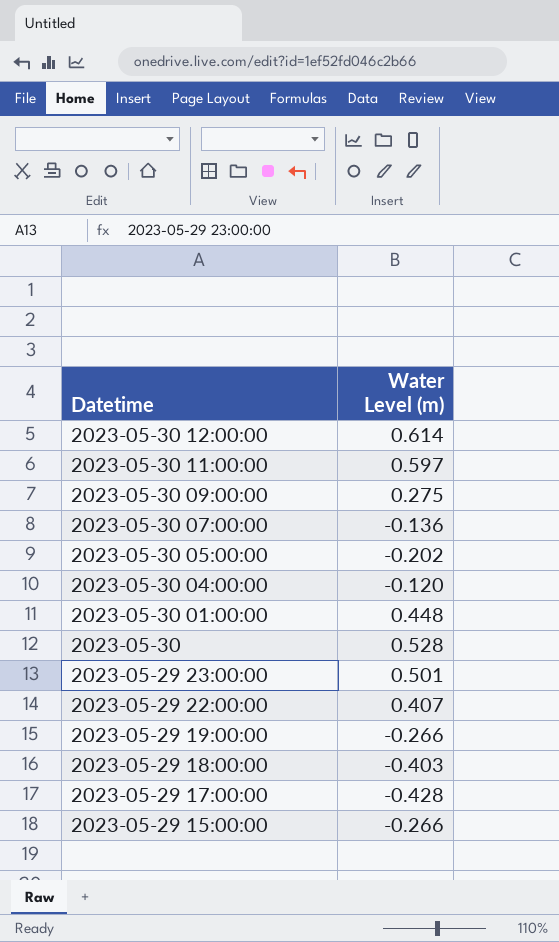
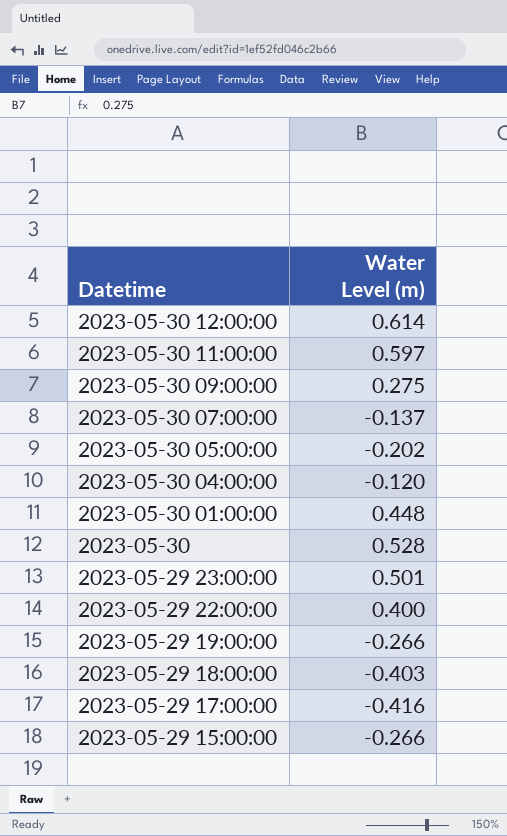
2023-05-30 07:00:00 | Water Level (m): -0.136 -> -0.137
2023-05-29 22:00:00 | Water Level (m): 0.407 -> 0.400
2023-05-29 17:00:00 | Water Level (m): -0.428 -> -0.416

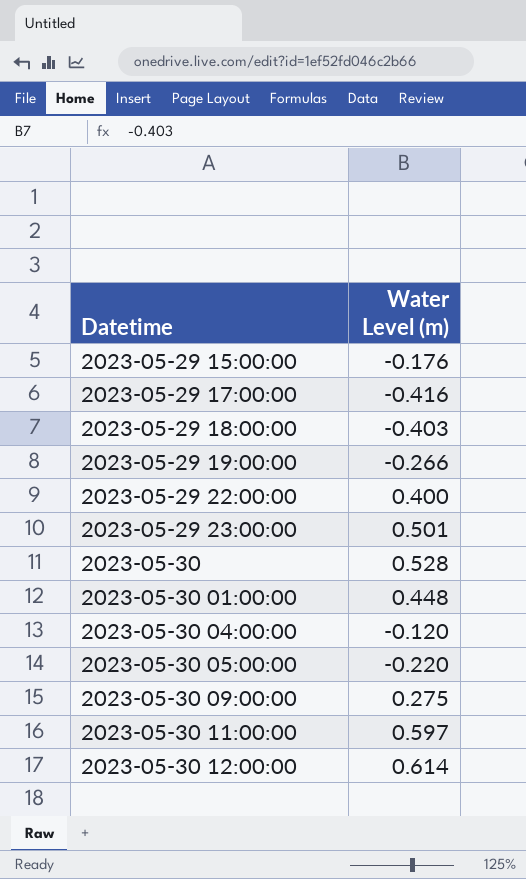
row order: Datetime descending -> Datetime ascending
row 2023-05-30 07:00:00: -0.137 -> none
2023-05-29 15:00:00 | Water Level (m): -0.266 -> -0.176
2023-05-30 05:00:00 | Water Level (m): -0.202 -> -0.220

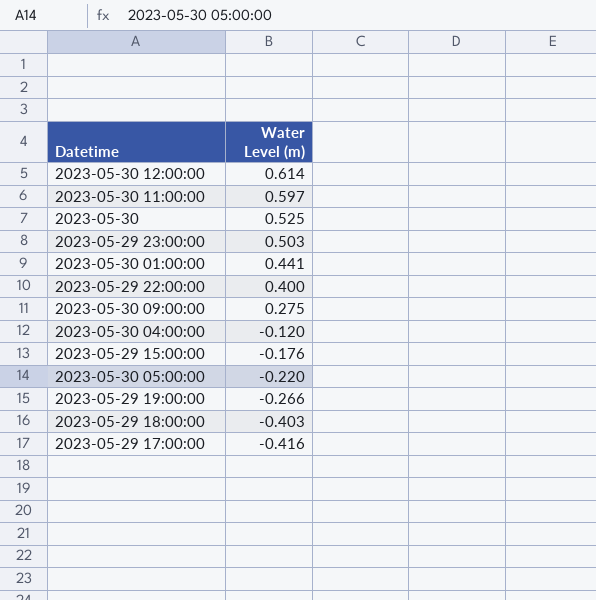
row order: Datetime ascending -> Water Level (m) descending
2023-05-30 | Water Level (m): 0.528 -> 0.525
2023-05-29 23:00:00 | Water Level (m): 0.501 -> 0.503
2023-05-30 01:00:00 | Water Level (m): 0.448 -> 0.441

